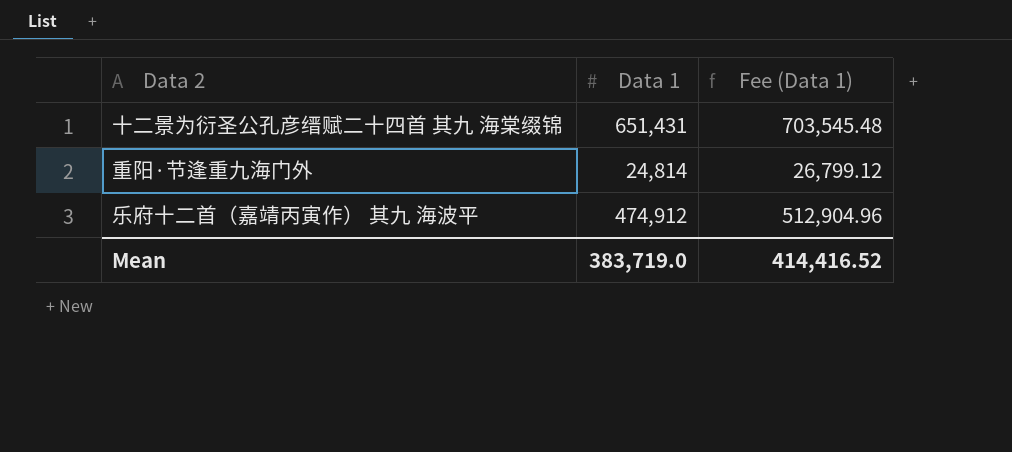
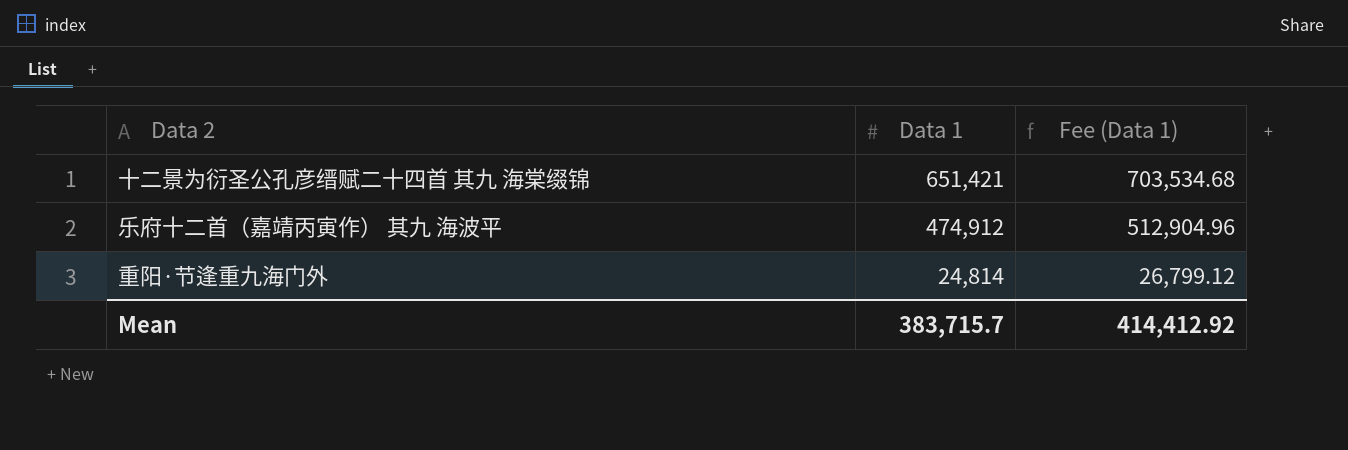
row order: none -> Data 1 descending
十二景为衍圣公孔彦缙赋二十四首 其九 海棠缀锦 | Data 1: 651,431 -> 651,421
十二景为衍圣公孔彦缙赋二十四首 其九 海棠缀锦 | Fee (Data 1): 703,545.48 -> 703,534.68
Mean | Data 1: 383,719.0 -> 383,715.7
Mean | Fee (Data 1): 414,416.52 -> 414,412.92

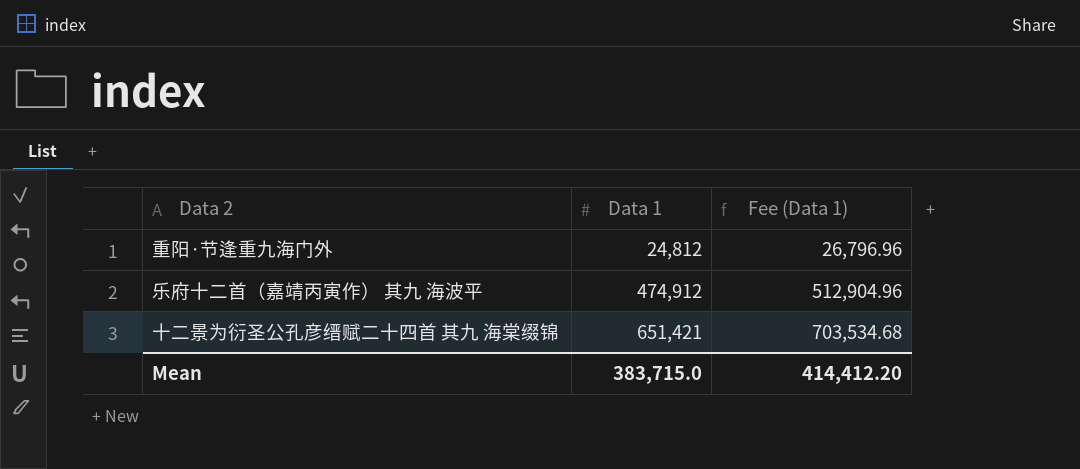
row order: Data 1 descending -> Data 1 ascending
重阳·节逢重九海门外 | Data 1: 24,814 -> 24,812
重阳·节逢重九海门外 | Fee (Data 1): 26,799.12 -> 26,796.96
Mean | Data 1: 383,715.7 -> 383,715.0
Mean | Fee (Data 1): 414,412.92 -> 414,412.20

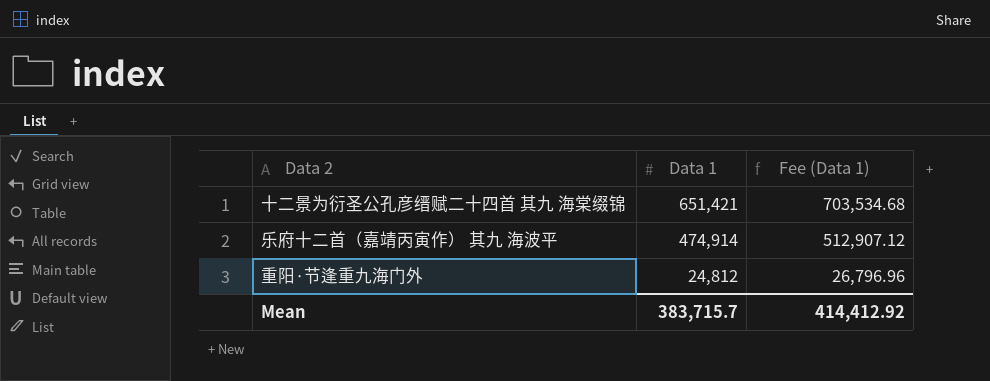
row order: Data 1 ascending -> Data 1 descending
乐府十二首（嘉靖丙寅作） 其九 海波平 | Data 1: 474,912 -> 474,914
乐府十二首（嘉靖丙寅作） 其九 海波平 | Fee (Data 1): 512,904.96 -> 512,907.12
Mean | Data 1: 383,715.0 -> 383,715.7
Mean | Fee (Data 1): 414,412.20 -> 414,412.92

